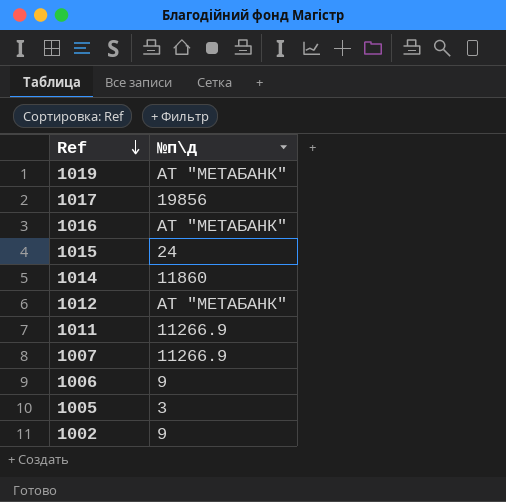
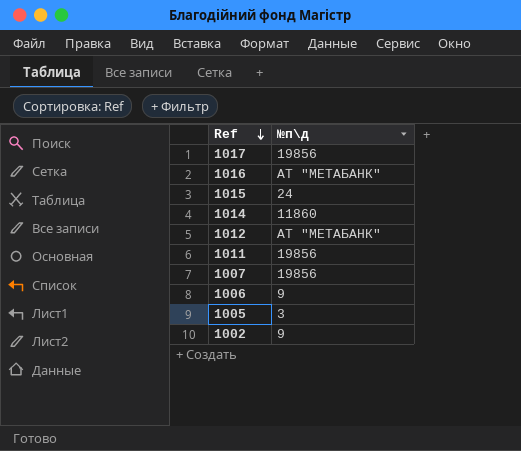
row 1019: АТ "МЕТАБАНК" -> none
1011 | №п\д: 11266.9 -> 19856
1007 | №п\д: 11266.9 -> 19856

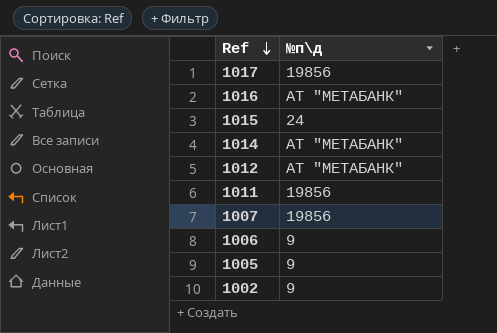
1014 | №п\д: 11860 -> АТ "МЕТАБАНК"
1005 | №п\д: 3 -> 9

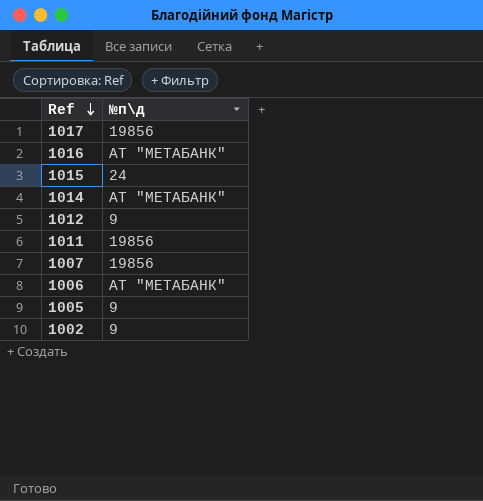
1012 | №п\д: АТ "МЕТАБАНК" -> 9
1006 | №п\д: 9 -> АТ "МЕТАБАНК"

